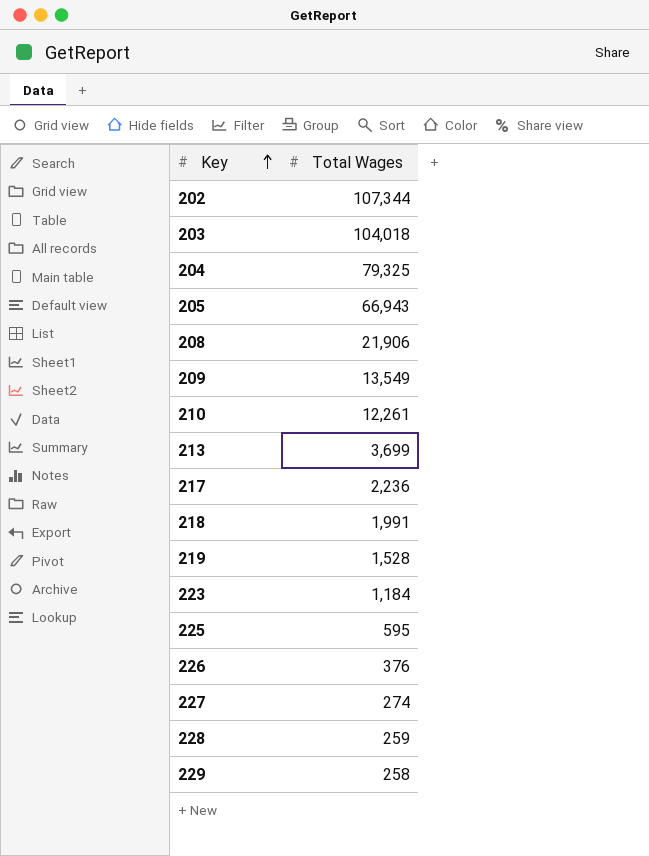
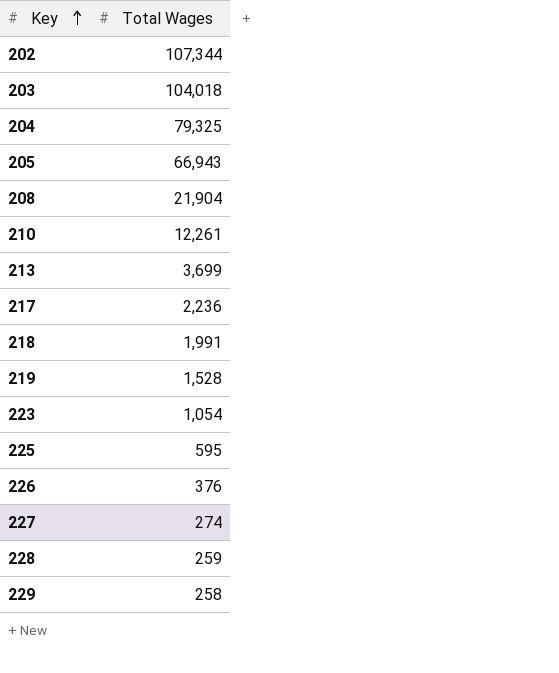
row 209: 13,549 -> none
208 | Total Wages: 21,906 -> 21,904
223 | Total Wages: 1,184 -> 1,054

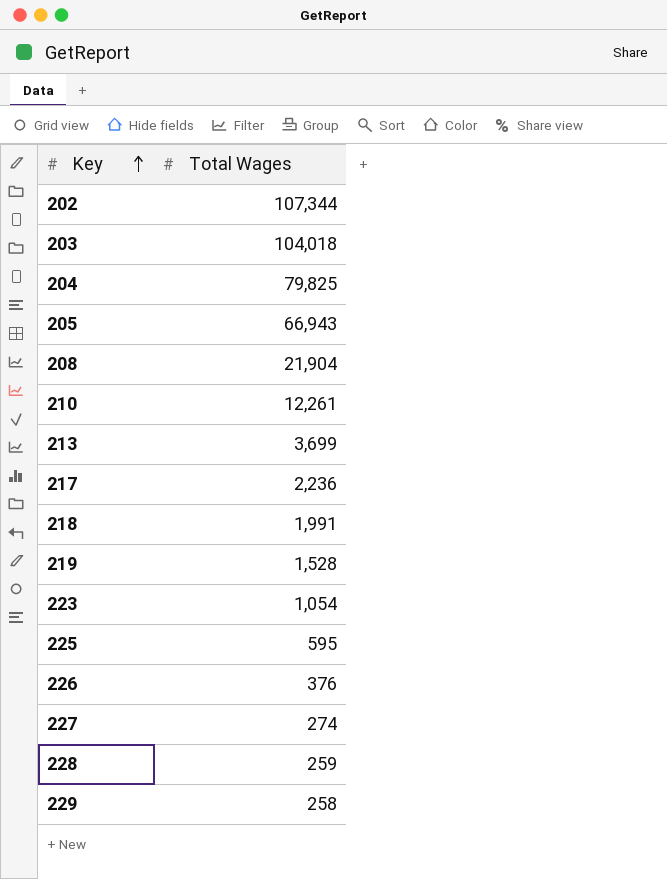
204 | Total Wages: 79,325 -> 79,825

